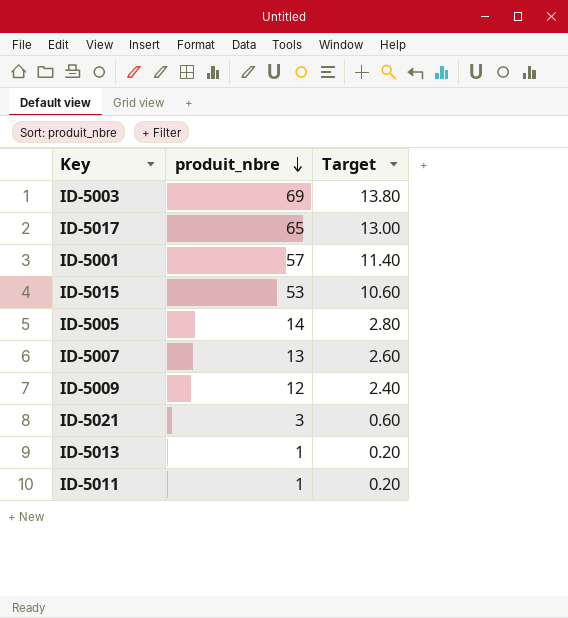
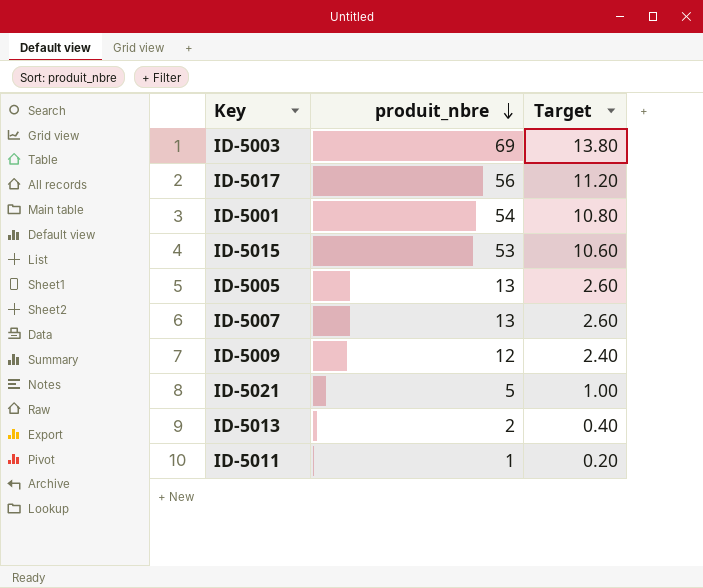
ID-5017 | produit_nbre: 65 -> 56
ID-5017 | Target: 13.00 -> 11.20
ID-5001 | produit_nbre: 57 -> 54
ID-5001 | Target: 11.40 -> 10.80
ID-5005 | produit_nbre: 14 -> 13
ID-5005 | Target: 2.80 -> 2.60
ID-5021 | produit_nbre: 3 -> 5
ID-5021 | Target: 0.60 -> 1.00
ID-5013 | produit_nbre: 1 -> 2
ID-5013 | Target: 0.20 -> 0.40

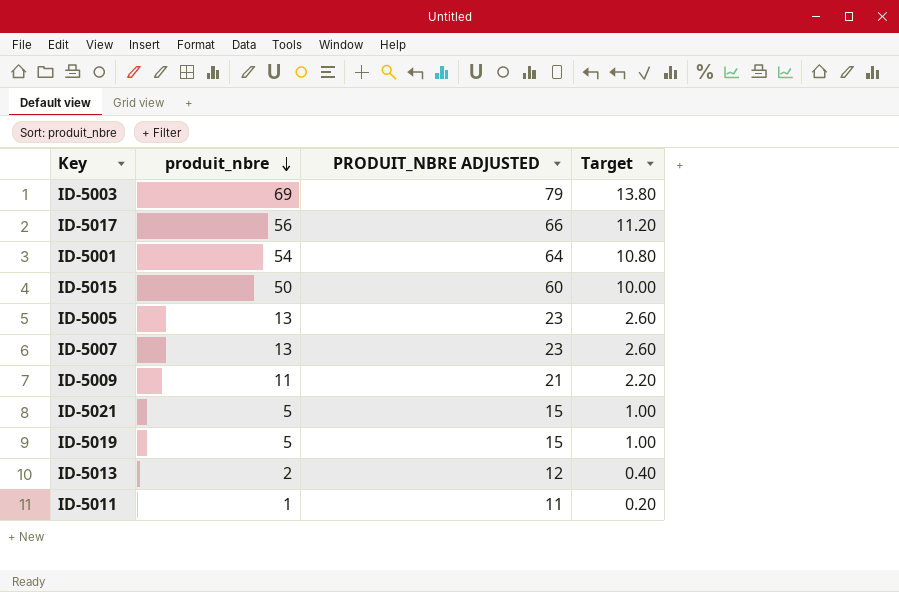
column PRODUIT_NBRE ADJUSTED | formula: none -> [produit_nbre] + 10
ID-5015 | produit_nbre: 53 -> 50
ID-5015 | Target: 10.60 -> 10.00
ID-5009 | produit_nbre: 12 -> 11
ID-5009 | Target: 2.40 -> 2.20
row ID-5019: none -> 5 | 15 | 1.00

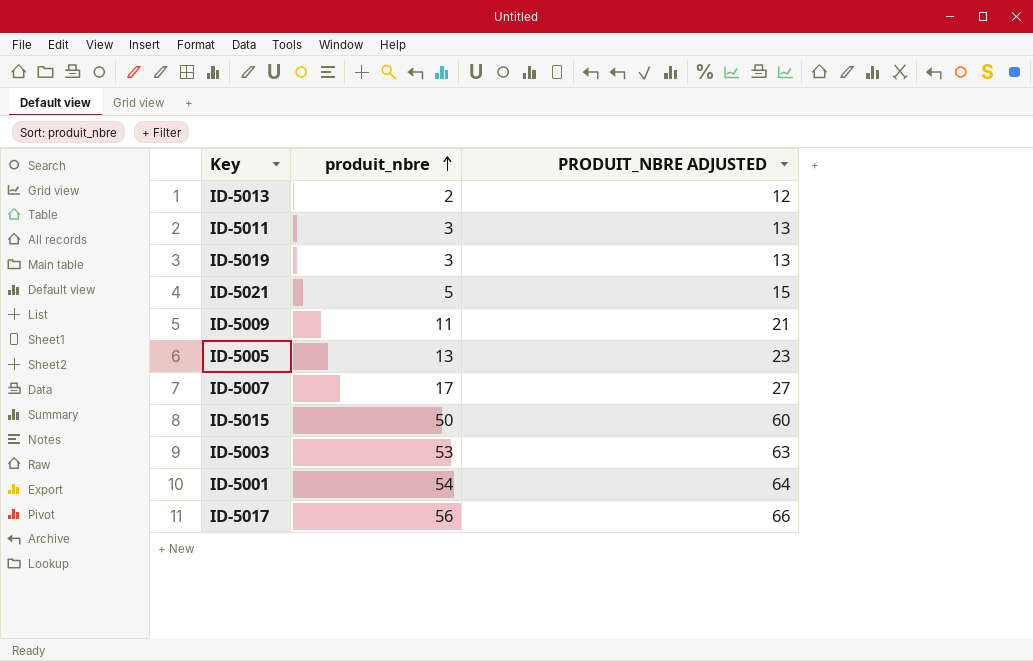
row order: produit_nbre descending -> produit_nbre ascending
column Target | formula: [produit_nbre] * 0.2 -> none
ID-5011 | produit_nbre: 1 -> 3
ID-5011 | PRODUIT_NBRE ADJUSTED: 11 -> 13
ID-5019 | produit_nbre: 5 -> 3
ID-5019 | PRODUIT_NBRE ADJUSTED: 15 -> 13
ID-5007 | produit_nbre: 13 -> 17
ID-5007 | PRODUIT_NBRE ADJUSTED: 23 -> 27
ID-5003 | produit_nbre: 69 -> 53
ID-5003 | PRODUIT_NBRE ADJUSTED: 79 -> 63

